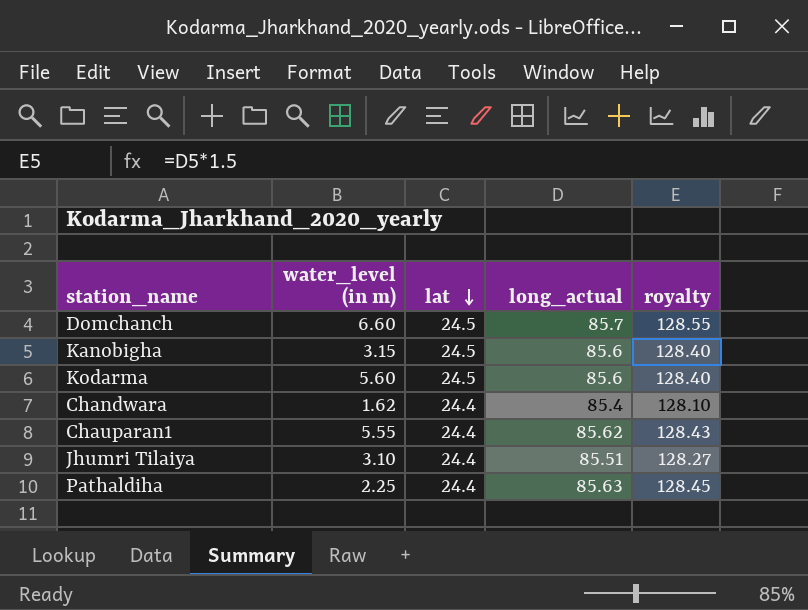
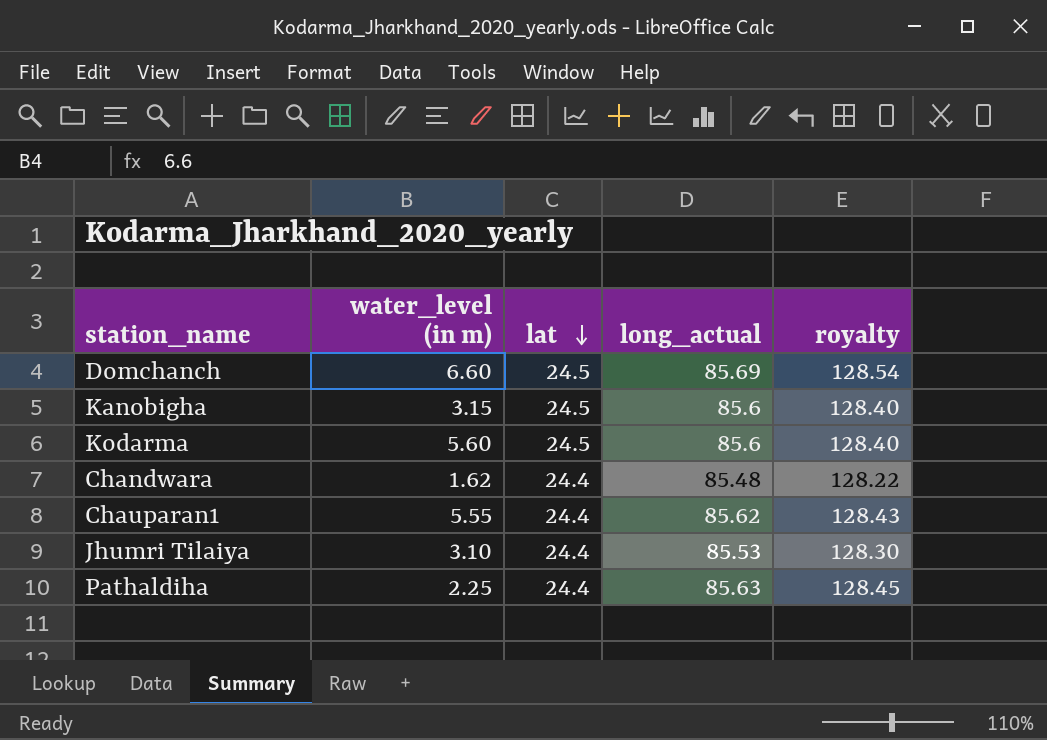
Domchanch | long_actual: 85.7 -> 85.69
Domchanch | royalty: 128.55 -> 128.54
Chandwara | long_actual: 85.4 -> 85.48
Chandwara | royalty: 128.10 -> 128.22
Jhumri Tilaiya | long_actual: 85.51 -> 85.53
Jhumri Tilaiya | royalty: 128.27 -> 128.30

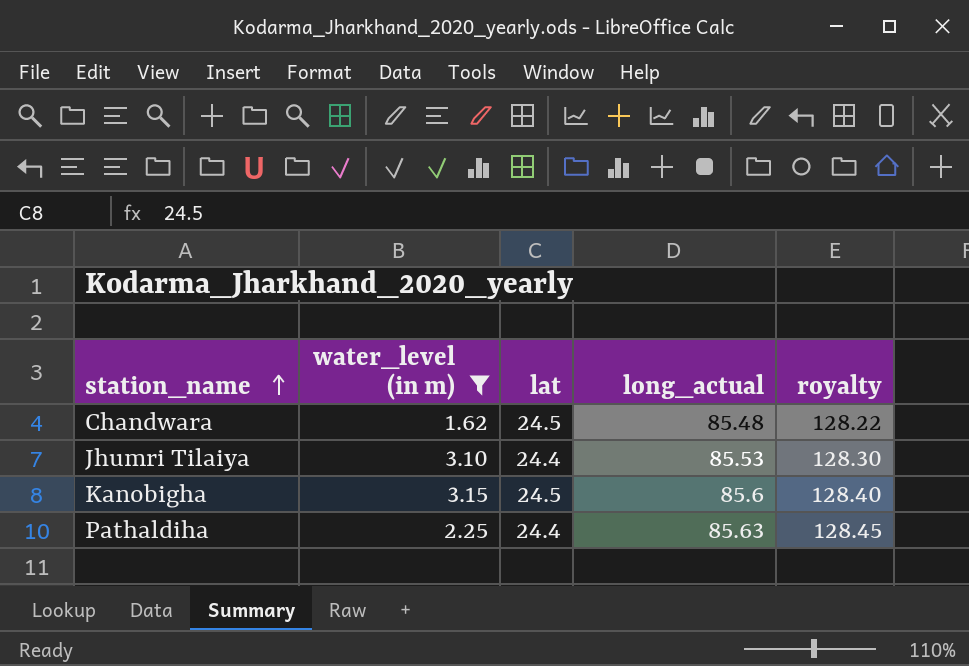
filter: none -> water_level (in m) <= 3.15
row order: lat descending -> station_name ascending
Chandwara | lat: 24.4 -> 24.5

